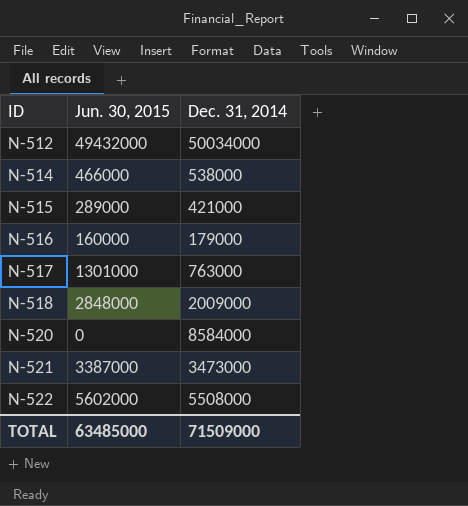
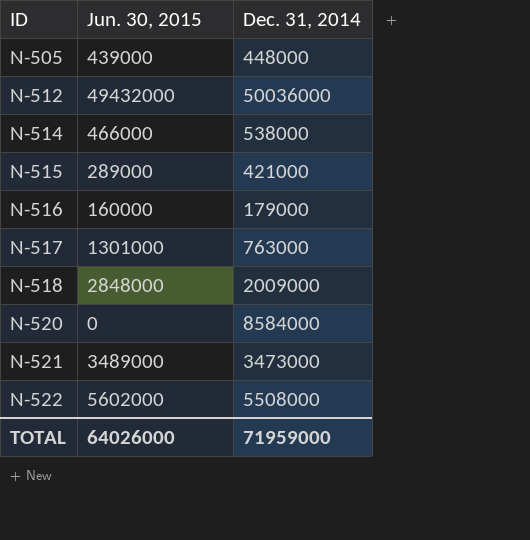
row N-505: none -> 439000 | 448000
N-512 | Dec. 31, 2014: 50034000 -> 50036000
N-521 | Jun. 30, 2015: 3387000 -> 3489000
TOTAL | Jun. 30, 2015: 63485000 -> 64026000
TOTAL | Dec. 31, 2014: 71509000 -> 71959000

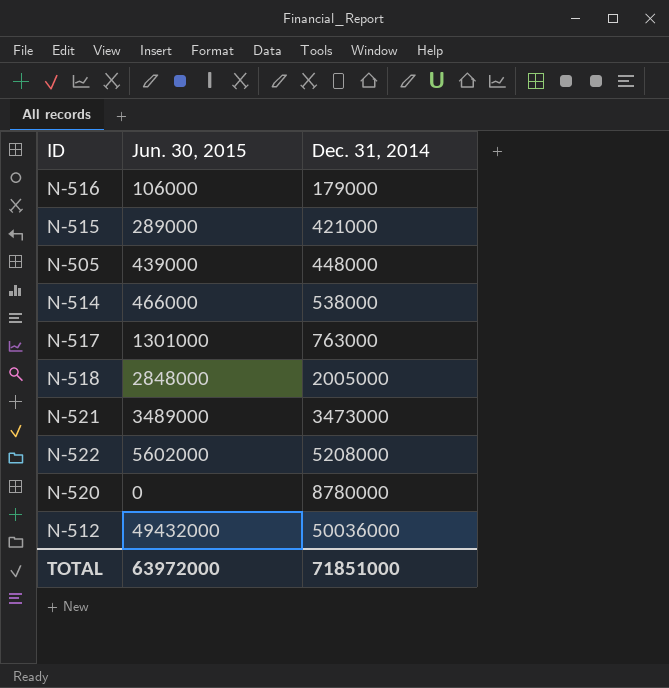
row order: ID ascending -> Dec. 31, 2014 ascending
N-516 | Jun. 30, 2015: 160000 -> 106000
N-518 | Dec. 31, 2014: 2009000 -> 2005000
N-522 | Dec. 31, 2014: 5508000 -> 5208000
N-520 | Dec. 31, 2014: 8584000 -> 8780000
TOTAL | Jun. 30, 2015: 64026000 -> 63972000
TOTAL | Dec. 31, 2014: 71959000 -> 71851000

